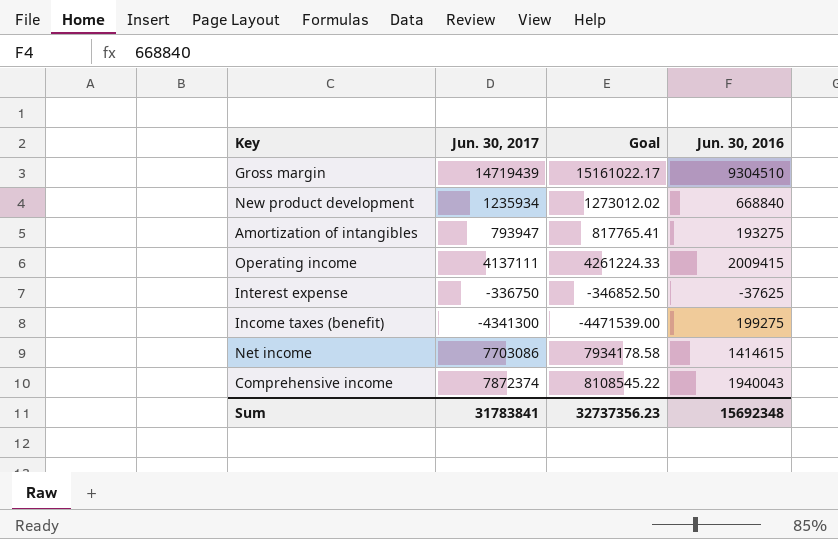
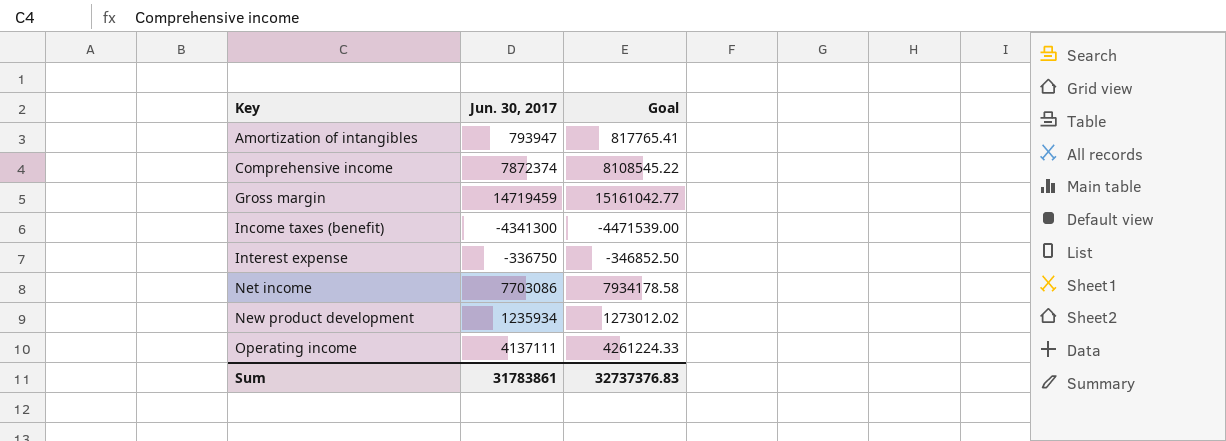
row order: none -> Key ascending
column Jun. 30, 2016 | position: 4 -> none
Gross margin | Jun. 30, 2017: 14719439 -> 14719459
Gross margin | Goal: 15161022.17 -> 15161042.77
Sum | Jun. 30, 2017: 31783841 -> 31783861
Sum | Goal: 32737356.23 -> 32737376.83

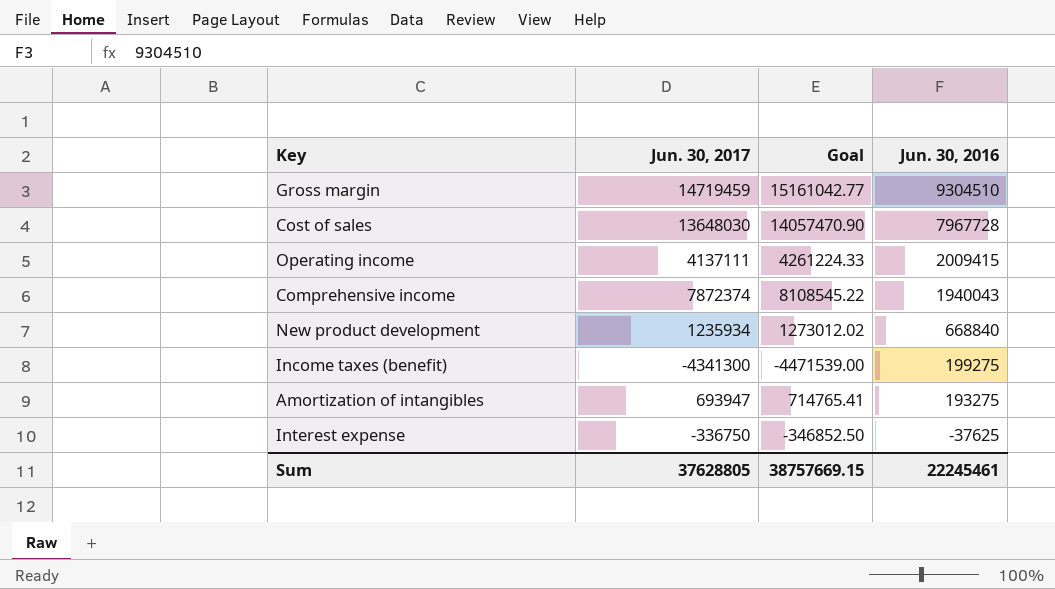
row order: Key ascending -> Jun. 30, 2016 descending
column Jun. 30, 2016 | position: none -> 4
row Net income: 7703086 | 7934178.58 -> none
row Cost of sales: none -> 13648030 | 14057470.90 | 7967728
Amortization of intangibles | Jun. 30, 2017: 793947 -> 693947
Amortization of intangibles | Goal: 817765.41 -> 714765.41
Sum | Jun. 30, 2017: 31783861 -> 37628805
Sum | Goal: 32737376.83 -> 38757669.15

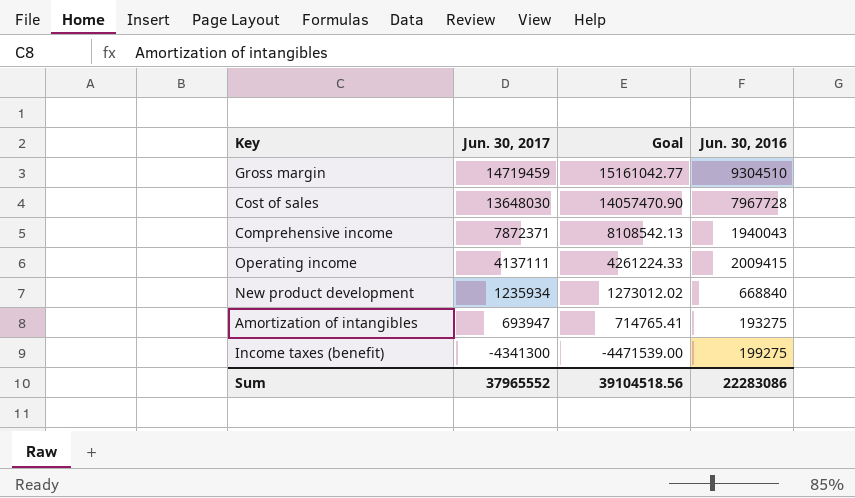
row order: Jun. 30, 2016 descending -> Jun. 30, 2017 descending
row Interest expense: -336750 | -346852.50 | -37625 -> none
Comprehensive income | Jun. 30, 2017: 7872374 -> 7872371
Comprehensive income | Goal: 8108545.22 -> 8108542.13
Sum | Jun. 30, 2017: 37628805 -> 37965552
Sum | Goal: 38757669.15 -> 39104518.56
Sum | Jun. 30, 2016: 22245461 -> 22283086

